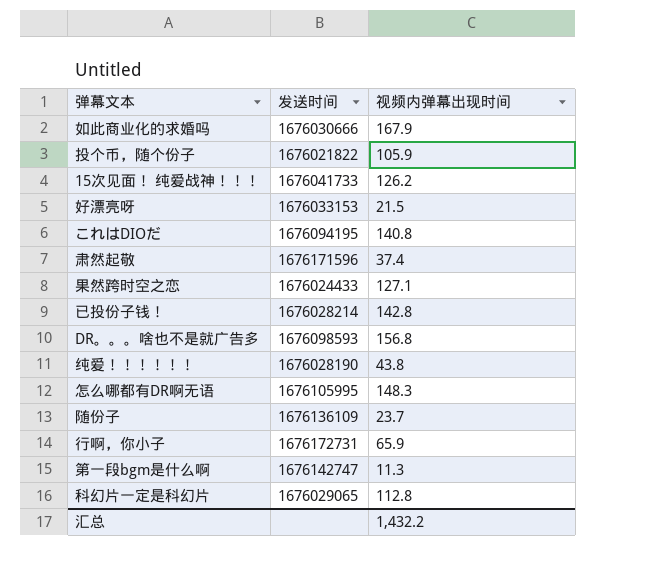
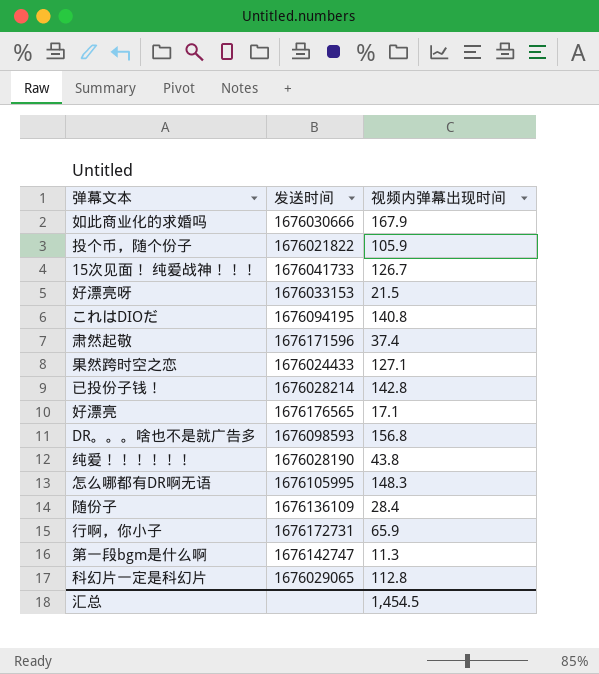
15次见面！ 纯爱战神！！！ | 视频内弹幕出现时间: 126.2 -> 126.7
row 好漂亮: none -> 1676176565 | 17.1
随份子 | 视频内弹幕出现时间: 23.7 -> 28.4
汇总 | 视频内弹幕出现时间: 1,432.2 -> 1,454.5

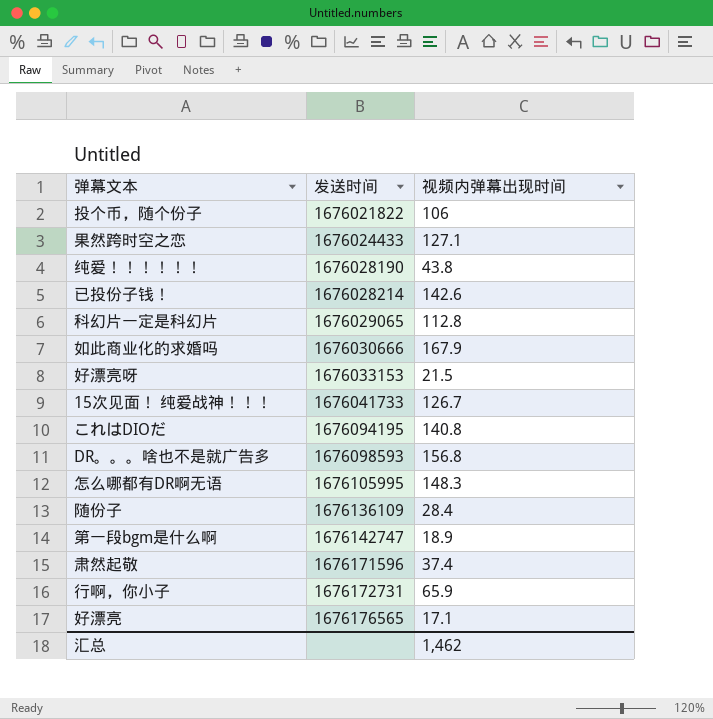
row order: none -> 发送时间 ascending
投个币，随个份子 | 视频内弹幕出现时间: 105.9 -> 106
已投份子钱！ | 视频内弹幕出现时间: 142.8 -> 142.6
第一段bgm是什么啊 | 视频内弹幕出现时间: 11.3 -> 18.9
汇总 | 视频内弹幕出现时间: 1,454.5 -> 1,462

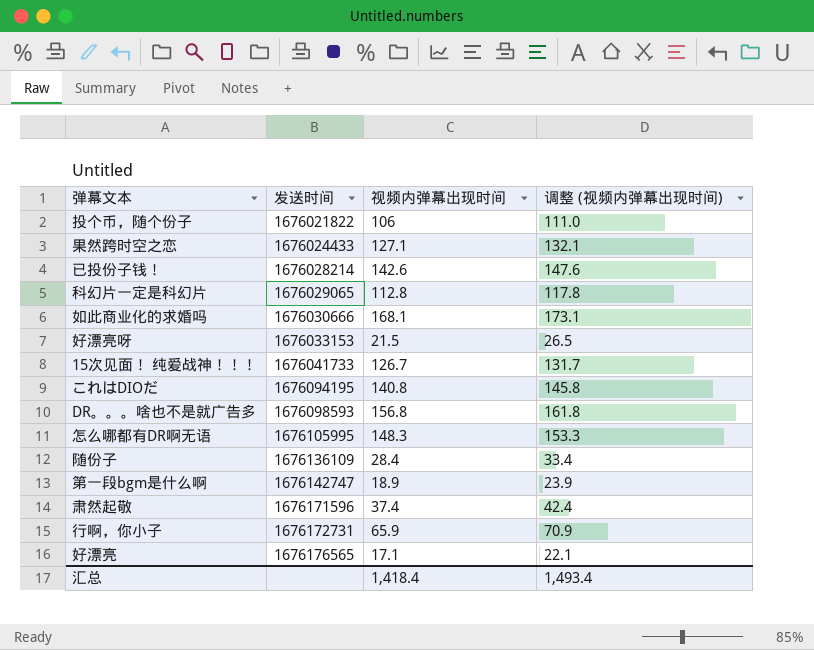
column 调整 (视频内弹幕出现时间) | formula: none -> [视频内弹幕出现时间] + 5
row 纯爱！！！！！！: 1676028190 | 43.8 -> none
如此商业化的求婚吗 | 视频内弹幕出现时间: 167.9 -> 168.1
汇总 | 视频内弹幕出现时间: 1,462 -> 1,418.4

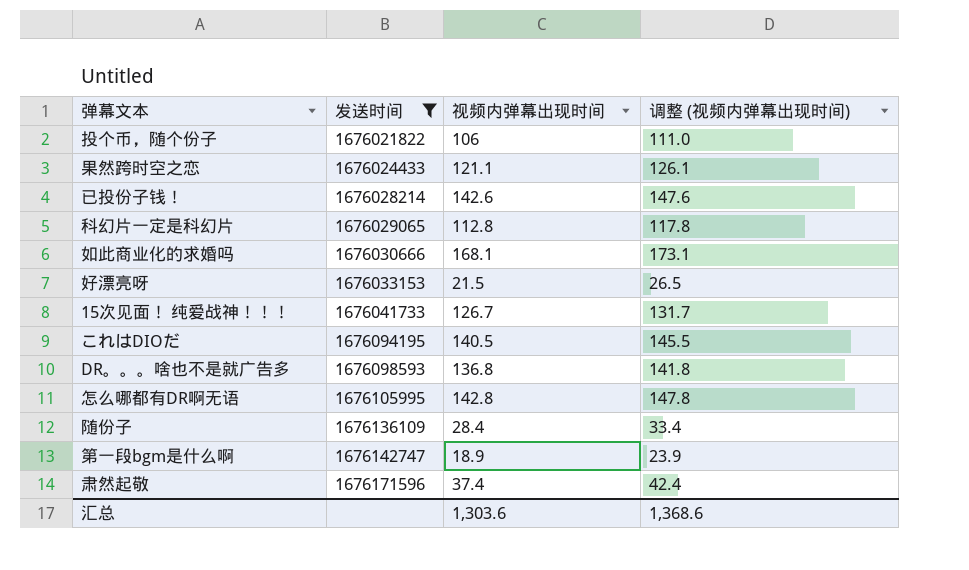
filter: none -> 发送时间 <= 1676171596
果然跨时空之恋 | 视频内弹幕出现时间: 127.1 -> 121.1
果然跨时空之恋 | 调整 (视频内弹幕出现时间): 132.1 -> 126.1
これはDIOだ | 视频内弹幕出现时间: 140.8 -> 140.5
これはDIOだ | 调整 (视频内弹幕出现时间): 145.8 -> 145.5
DR。。。啥也不是就广告多 | 视频内弹幕出现时间: 156.8 -> 136.8
DR。。。啥也不是就广告多 | 调整 (视频内弹幕出现时间): 161.8 -> 141.8
怎么哪都有DR啊无语 | 视频内弹幕出现时间: 148.3 -> 142.8
怎么哪都有DR啊无语 | 调整 (视频内弹幕出现时间): 153.3 -> 147.8
汇总 | 视频内弹幕出现时间: 1,418.4 -> 1,303.6
汇总 | 调整 (视频内弹幕出现时间): 1,493.4 -> 1,368.6

